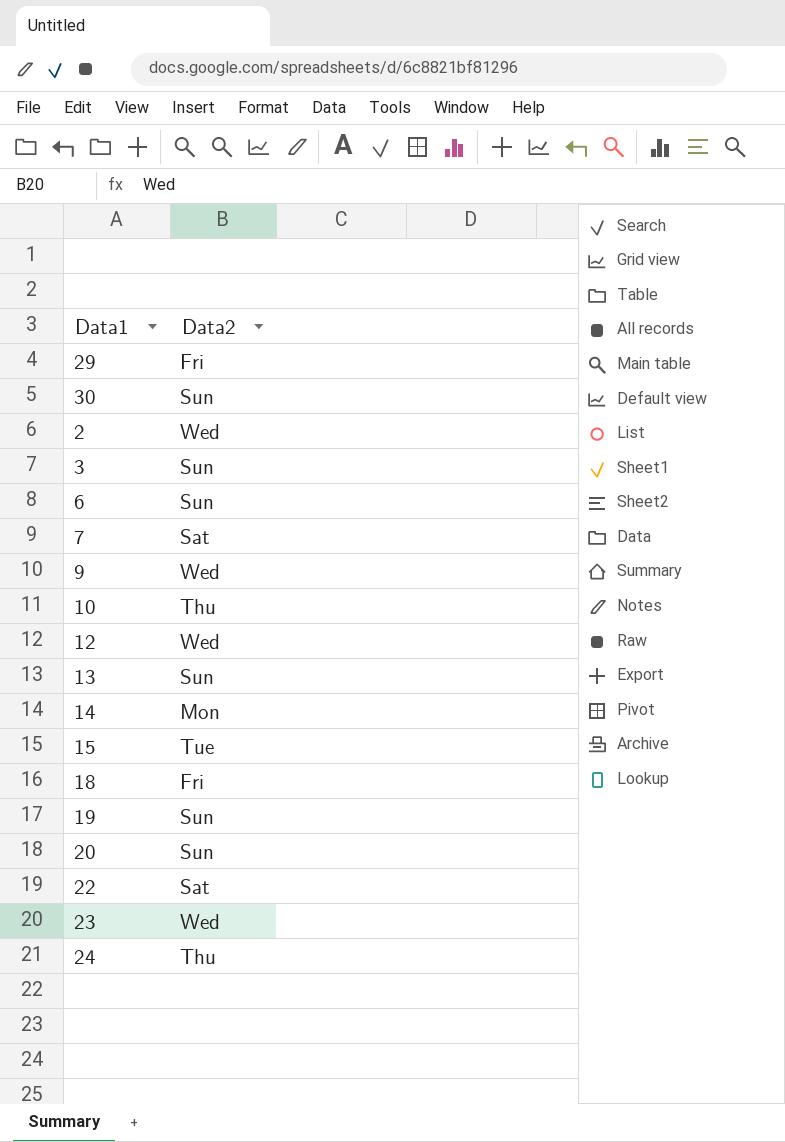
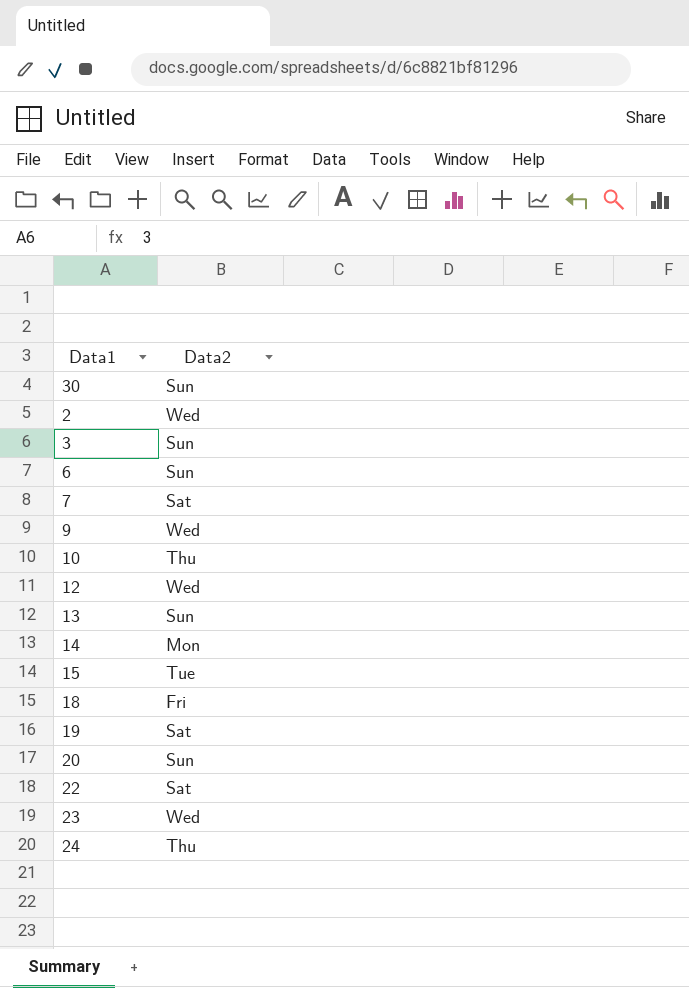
row 29: Fri -> none
19 | Data2: Sun -> Sat

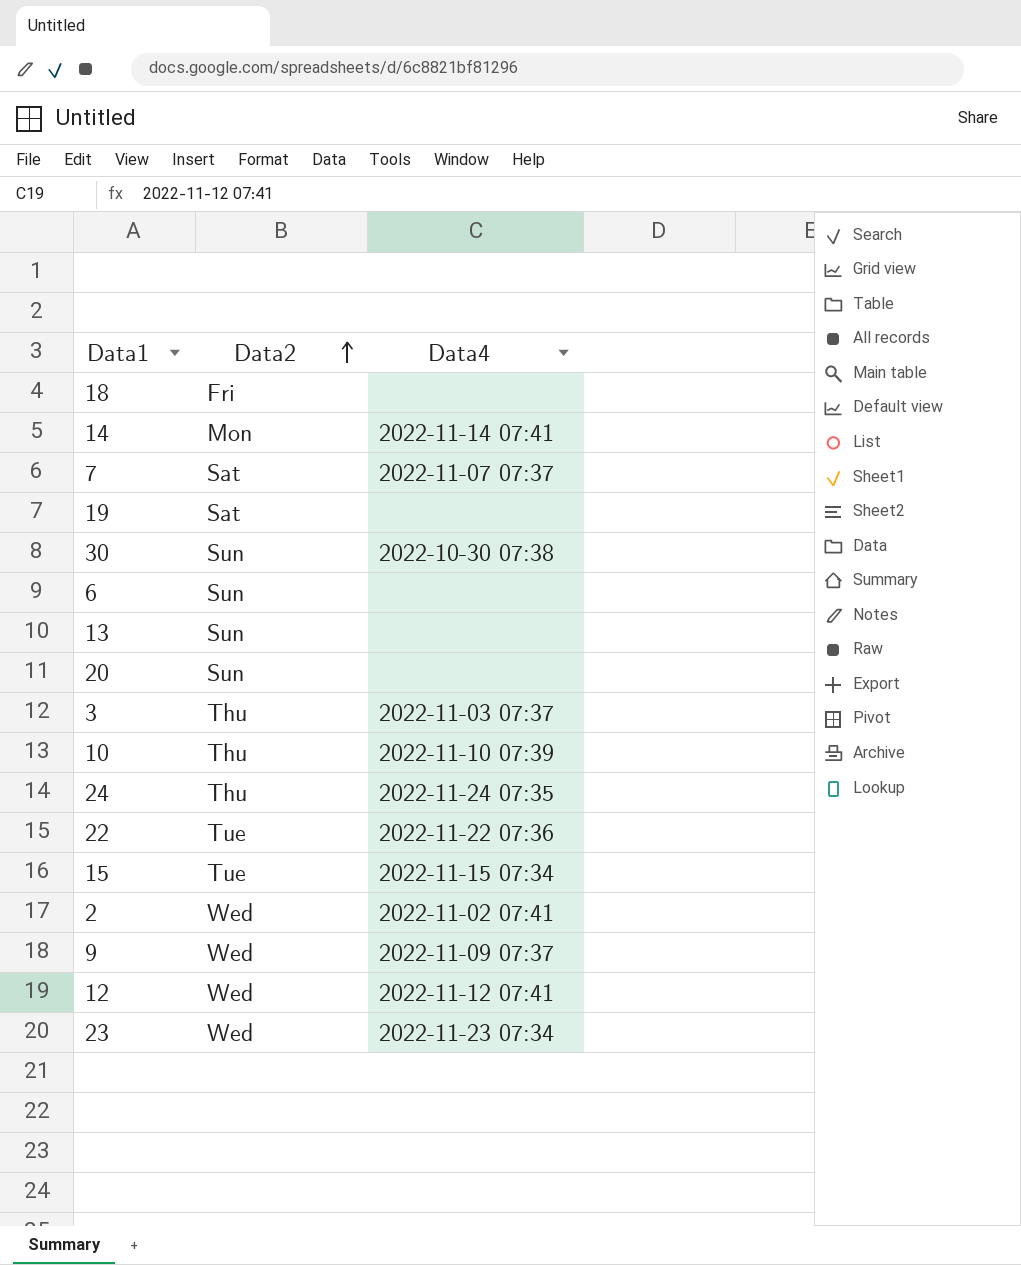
row order: none -> Data2 ascending
column Data4 | position: none -> 3
3 | Data2: Sun -> Thu
22 | Data2: Sat -> Tue

